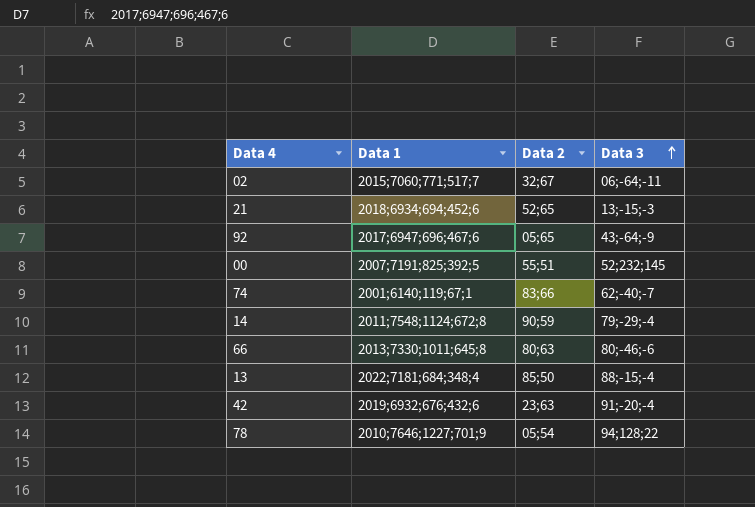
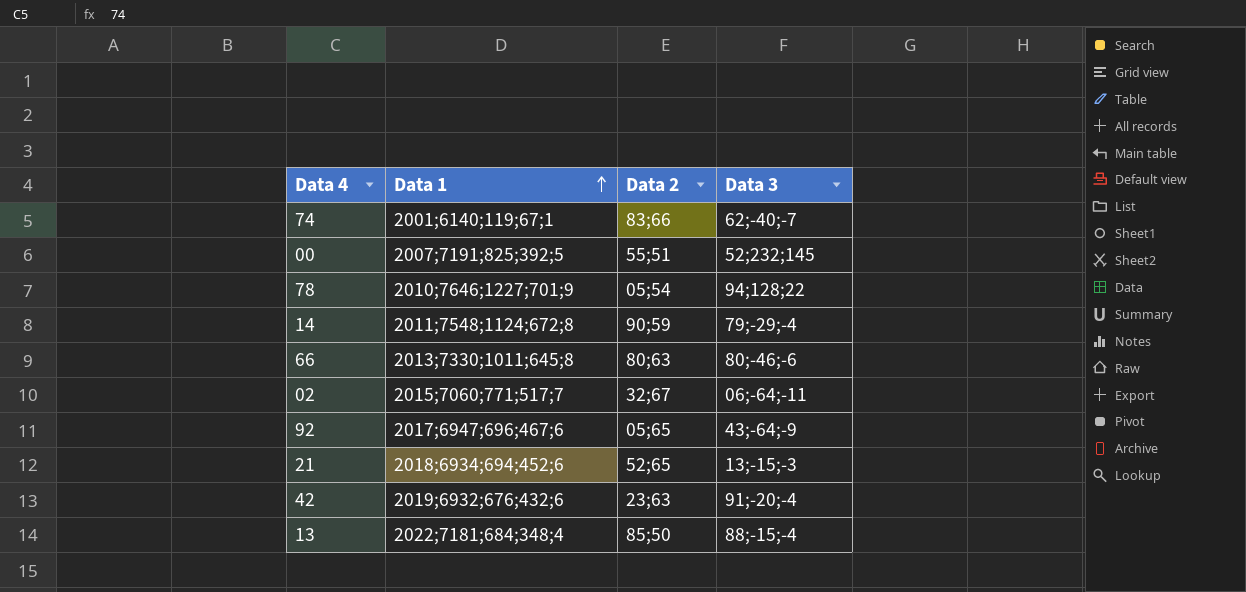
row order: Data 3 ascending -> Data 1 ascending

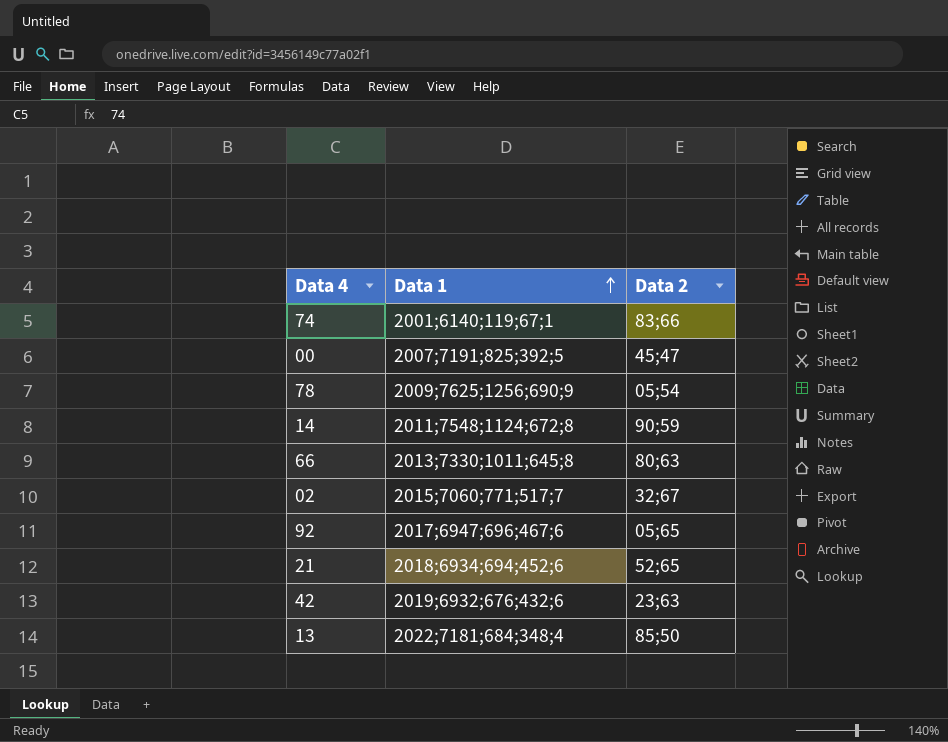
column Data 3 | position: 4 -> none
00 | Data 2: 55;51 -> 45;47
78 | Data 1: 2010;7646;1227;701;9 -> 2009;7625;1256;690;9

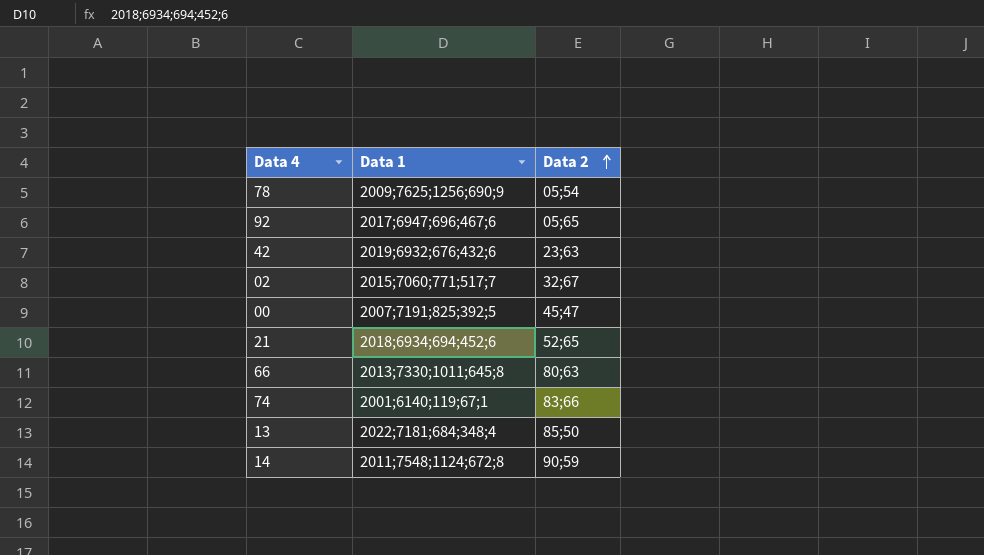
row order: Data 1 ascending -> Data 2 ascending

